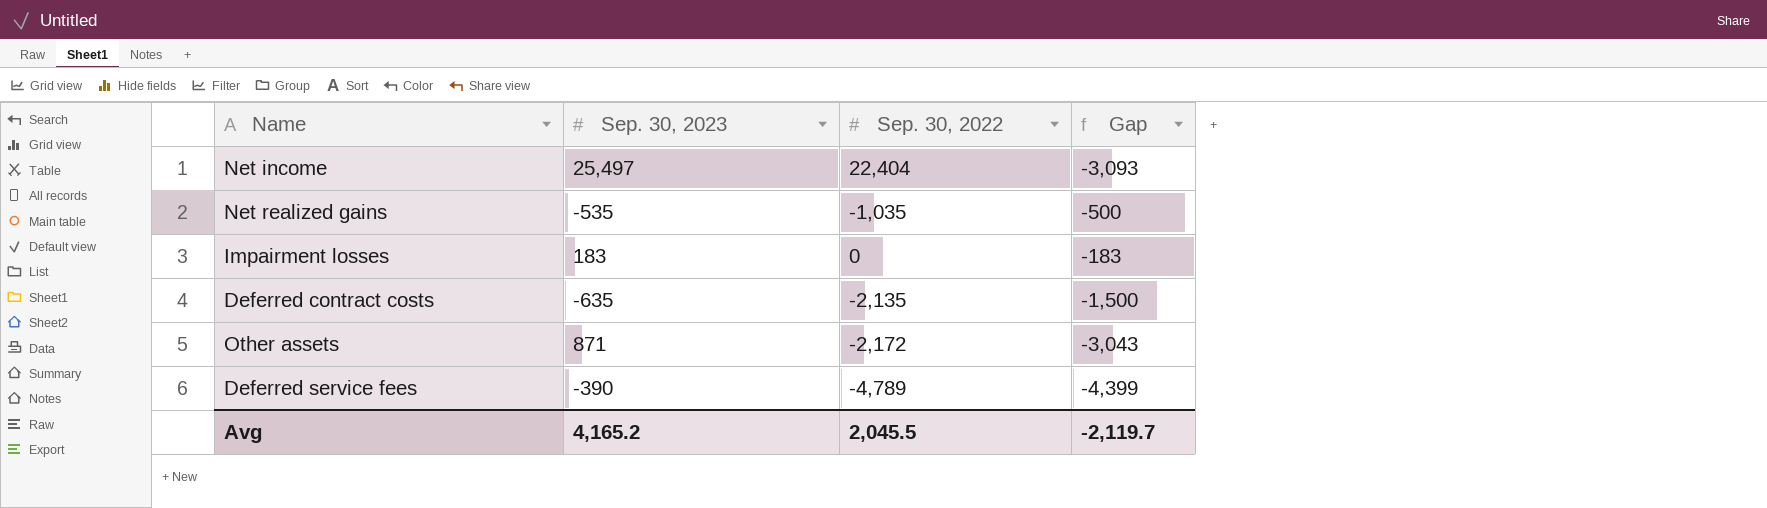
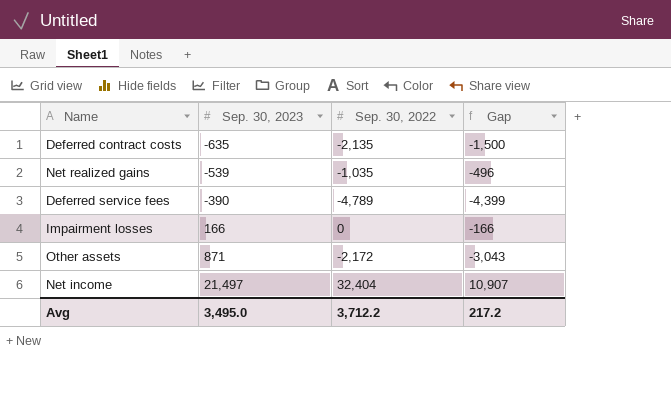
row order: none -> Sep. 30, 2023 ascending
Net realized gains | Sep. 30, 2023: -535 -> -539
Net realized gains | Gap: -500 -> -496
Impairment losses | Sep. 30, 2023: 183 -> 166
Impairment losses | Gap: -183 -> -166
Net income | Sep. 30, 2023: 25,497 -> 21,497
Net income | Sep. 30, 2022: 22,404 -> 32,404
Net income | Gap: -3,093 -> 10,907
Avg | Sep. 30, 2023: 4,165.2 -> 3,495.0
Avg | Sep. 30, 2022: 2,045.5 -> 3,712.2
Avg | Gap: -2,119.7 -> 217.2

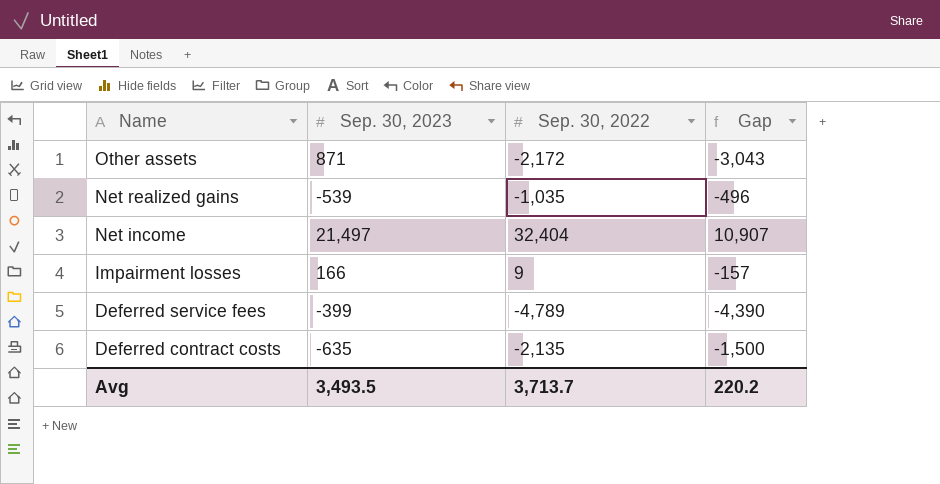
row order: Sep. 30, 2023 ascending -> Name descending
Impairment losses | Sep. 30, 2022: 0 -> 9
Impairment losses | Gap: -166 -> -157
Deferred service fees | Sep. 30, 2023: -390 -> -399
Deferred service fees | Gap: -4,399 -> -4,390
Avg | Sep. 30, 2023: 3,495.0 -> 3,493.5
Avg | Sep. 30, 2022: 3,712.2 -> 3,713.7
Avg | Gap: 217.2 -> 220.2

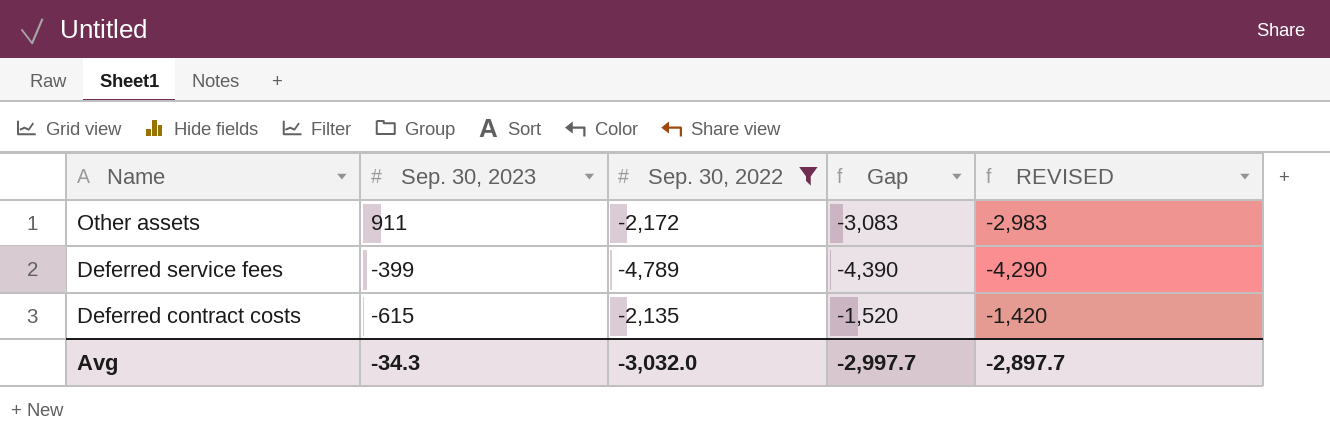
filter: none -> Sep. 30, 2022 <= -2,135
column REVISED | formula: none -> [Gap] + 100
Other assets | Sep. 30, 2023: 871 -> 911
Other assets | Gap: -3,043 -> -3,083
Deferred contract costs | Sep. 30, 2023: -635 -> -615
Deferred contract costs | Gap: -1,500 -> -1,520
Avg | Sep. 30, 2023: 3,493.5 -> -34.3
Avg | Sep. 30, 2022: 3,713.7 -> -3,032.0
Avg | Gap: 220.2 -> -2,997.7

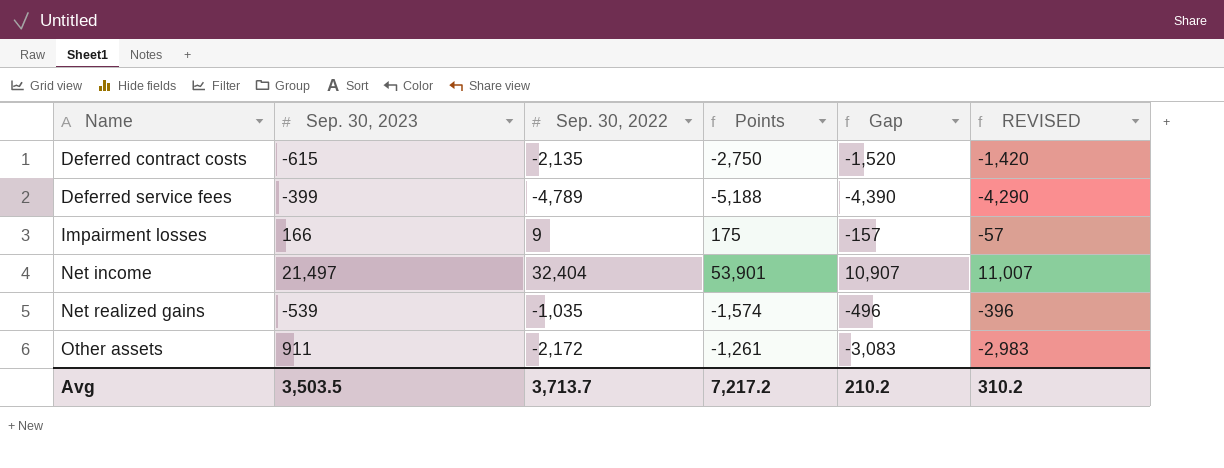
filter: Sep. 30, 2022 <= -2,135 -> none
row order: Name descending -> Name ascending
column Points | formula: none -> [Sep. 30, 2023] + [Sep. 30, 2022]
Avg | Sep. 30, 2023: -34.3 -> 3,503.5
Avg | Sep. 30, 2022: -3,032.0 -> 3,713.7
Avg | Gap: -2,997.7 -> 210.2
Avg | REVISED: -2,897.7 -> 310.2

